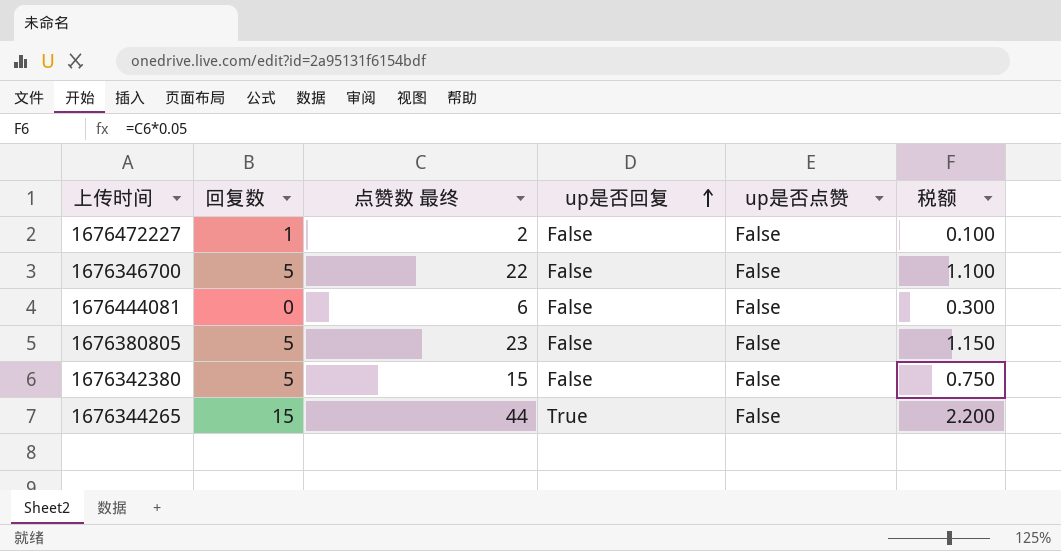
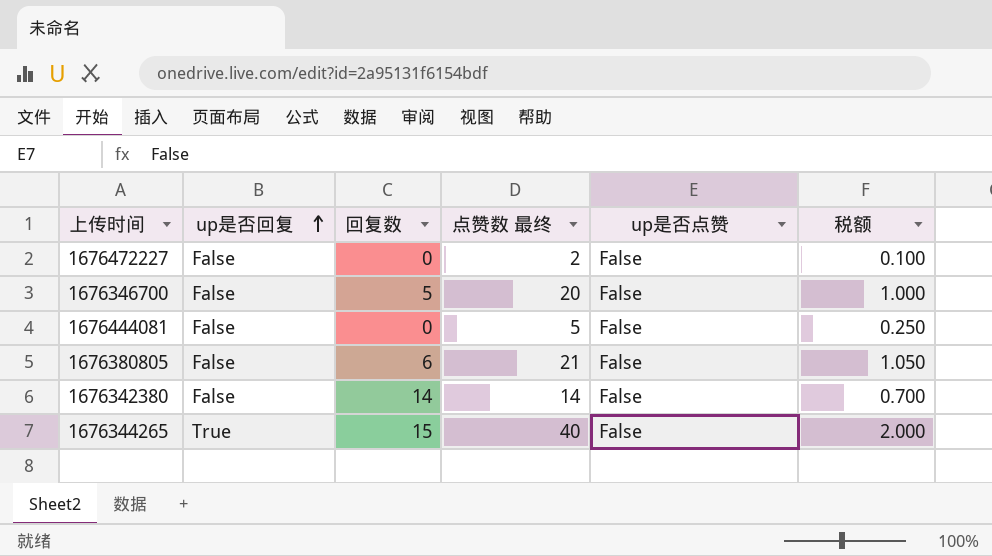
column up是否回复 | position: 4 -> 2
1676472227 | 回复数: 1 -> 0
1676346700 | 点赞数 最终: 22 -> 20
1676346700 | 税额: 1.100 -> 1.000
1676444081 | 点赞数 最终: 6 -> 5
1676444081 | 税额: 0.300 -> 0.250
1676380805 | 回复数: 5 -> 6
1676380805 | 点赞数 最终: 23 -> 21
1676380805 | 税额: 1.150 -> 1.050
1676342380 | 回复数: 5 -> 14
1676342380 | 点赞数 最终: 15 -> 14
1676342380 | 税额: 0.750 -> 0.700
1676344265 | 点赞数 最终: 44 -> 40
1676344265 | 税额: 2.200 -> 2.000

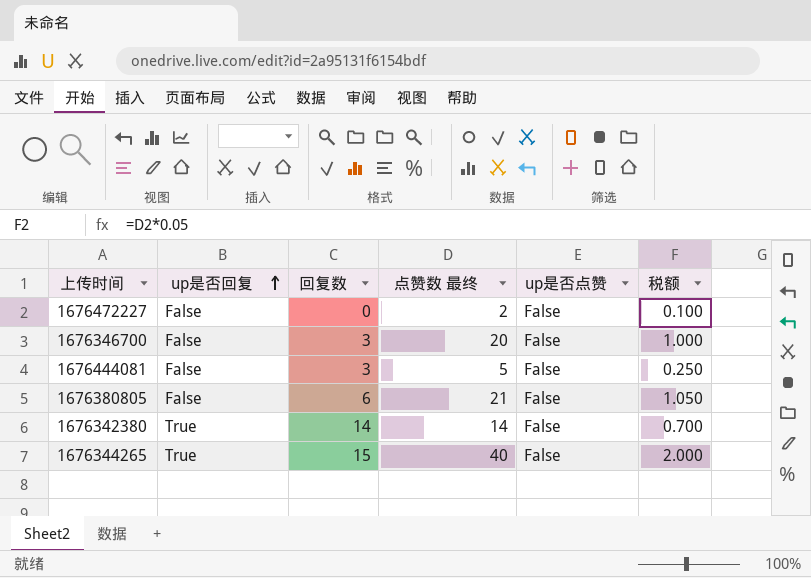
1676346700 | 回复数: 5 -> 3
1676444081 | 回复数: 0 -> 3
1676342380 | up是否回复: False -> True

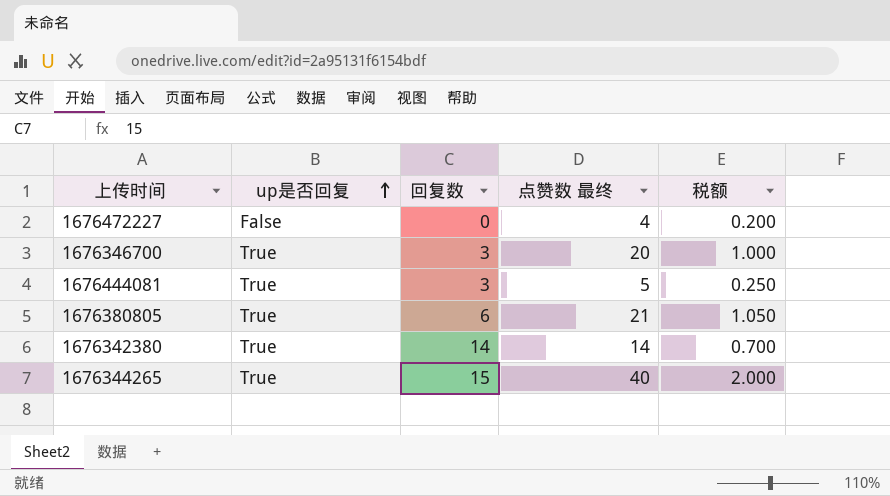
column up是否点赞 | position: 5 -> none
1676472227 | 点赞数 最终: 2 -> 4
1676472227 | 税额: 0.100 -> 0.200
1676346700 | up是否回复: False -> True
1676444081 | up是否回复: False -> True
1676380805 | up是否回复: False -> True

